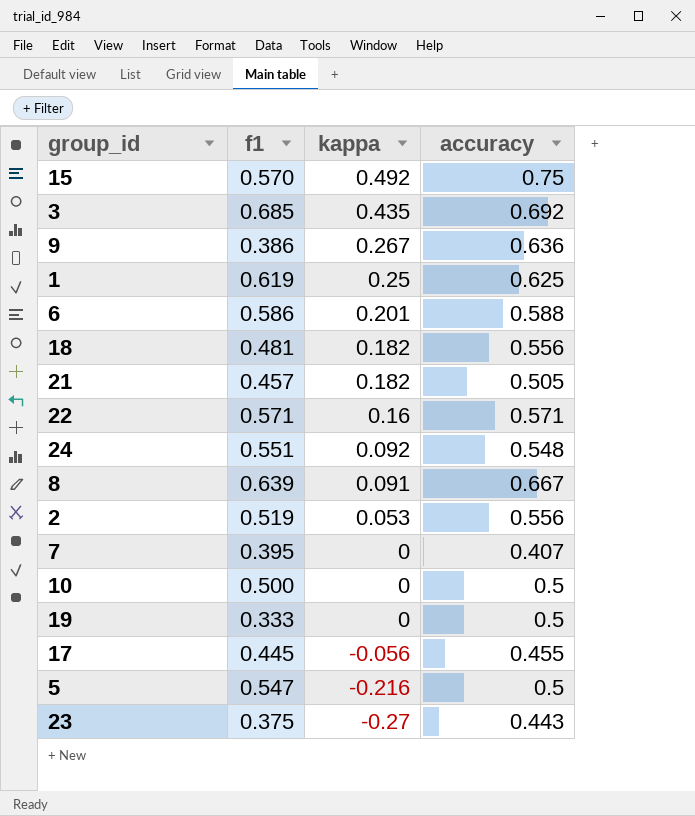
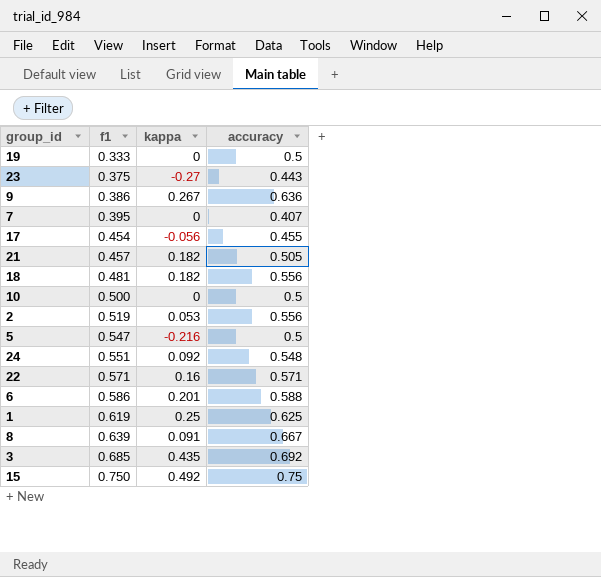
row order: kappa descending -> f1 ascending
17 | f1: 0.445 -> 0.454
15 | f1: 0.570 -> 0.750

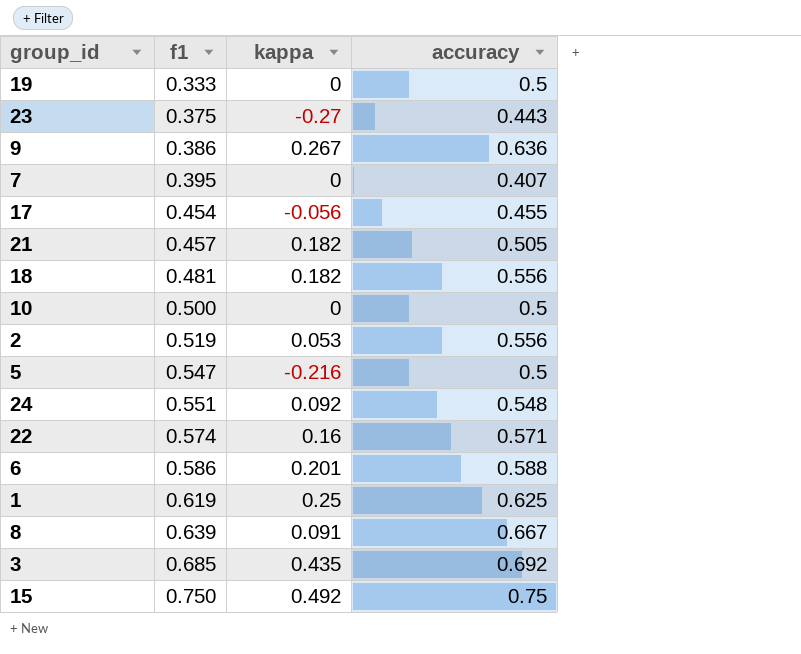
22 | f1: 0.571 -> 0.574

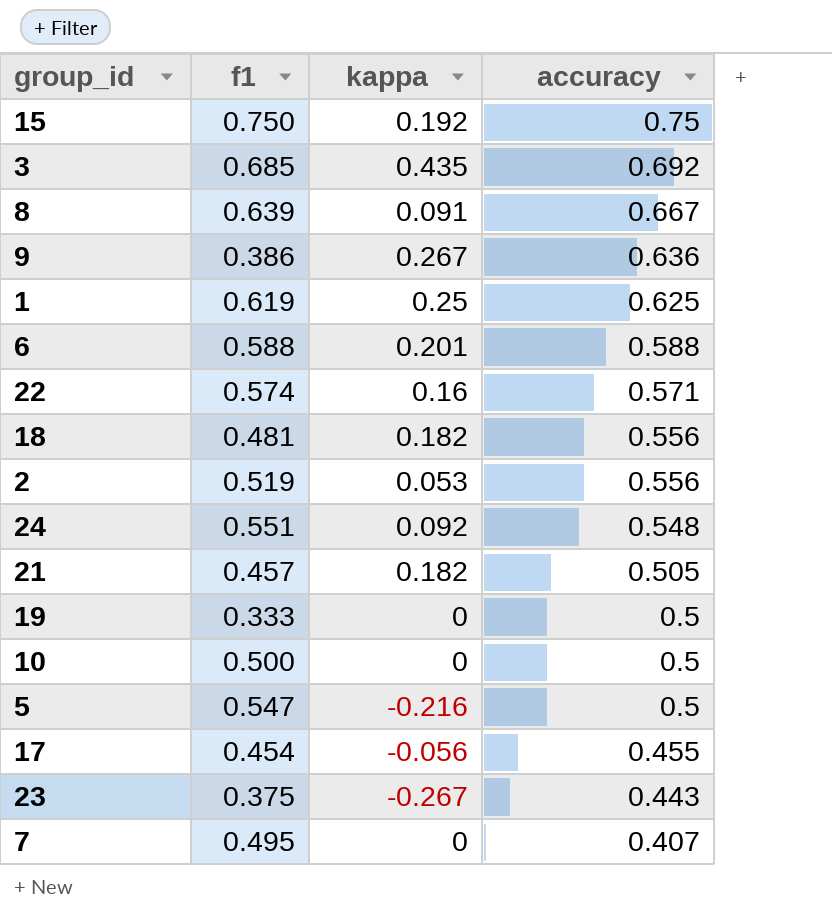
row order: f1 ascending -> accuracy descending
15 | kappa: 0.492 -> 0.192
6 | f1: 0.586 -> 0.588
23 | kappa: -0.27 -> -0.267
7 | f1: 0.395 -> 0.495

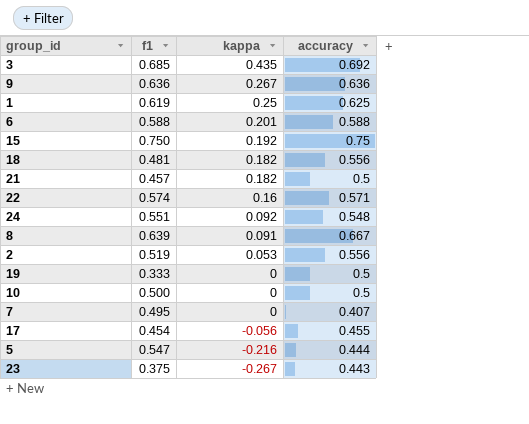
row order: accuracy descending -> kappa descending
9 | f1: 0.386 -> 0.636
21 | accuracy: 0.505 -> 0.5
5 | accuracy: 0.5 -> 0.444

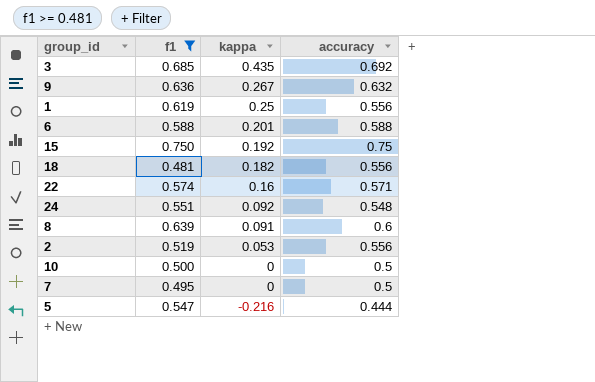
filter: none -> f1 >= 0.481
9 | accuracy: 0.636 -> 0.632
1 | accuracy: 0.625 -> 0.556
8 | accuracy: 0.667 -> 0.6
7 | accuracy: 0.407 -> 0.5

